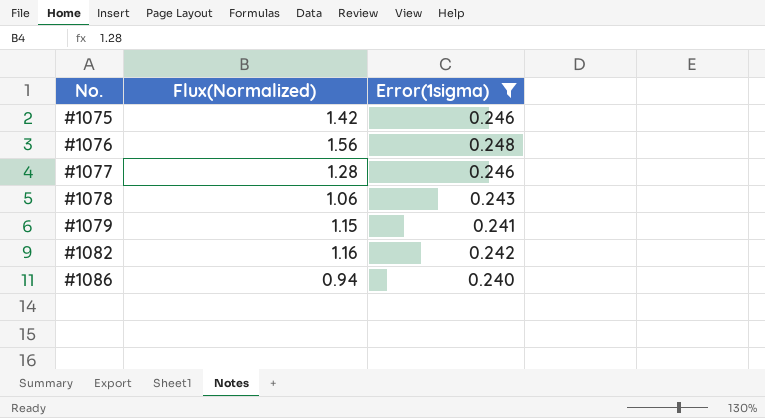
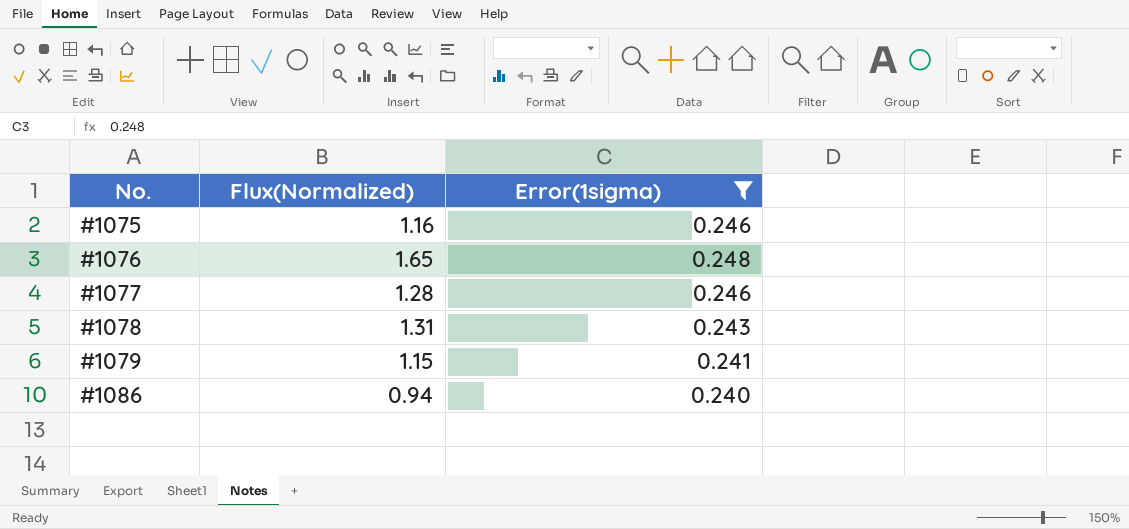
row #1082: 1.16 | 0.242 -> none
#1075 | Flux(Normalized): 1.42 -> 1.16
#1076 | Flux(Normalized): 1.56 -> 1.65
#1078 | Flux(Normalized): 1.06 -> 1.31

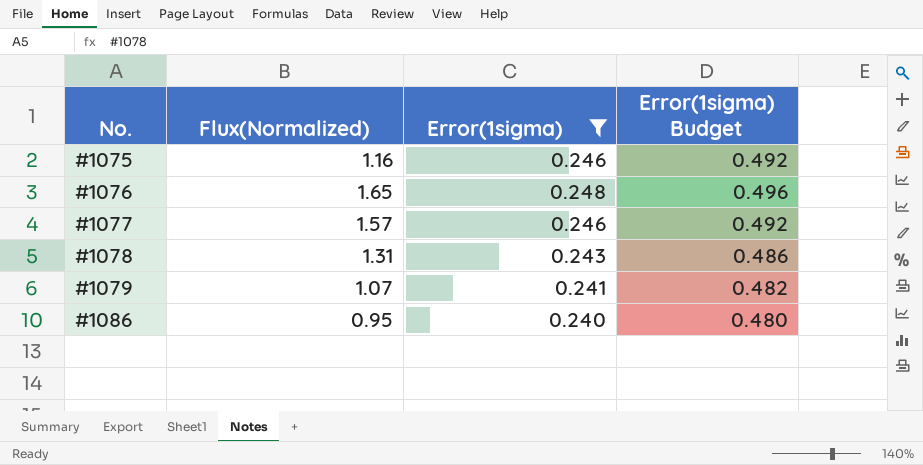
column Error(1sigma) Budget | formula: none -> [Error(1sigma)] * 2
#1077 | Flux(Normalized): 1.28 -> 1.57
#1079 | Flux(Normalized): 1.15 -> 1.07
#1086 | Flux(Normalized): 0.94 -> 0.95

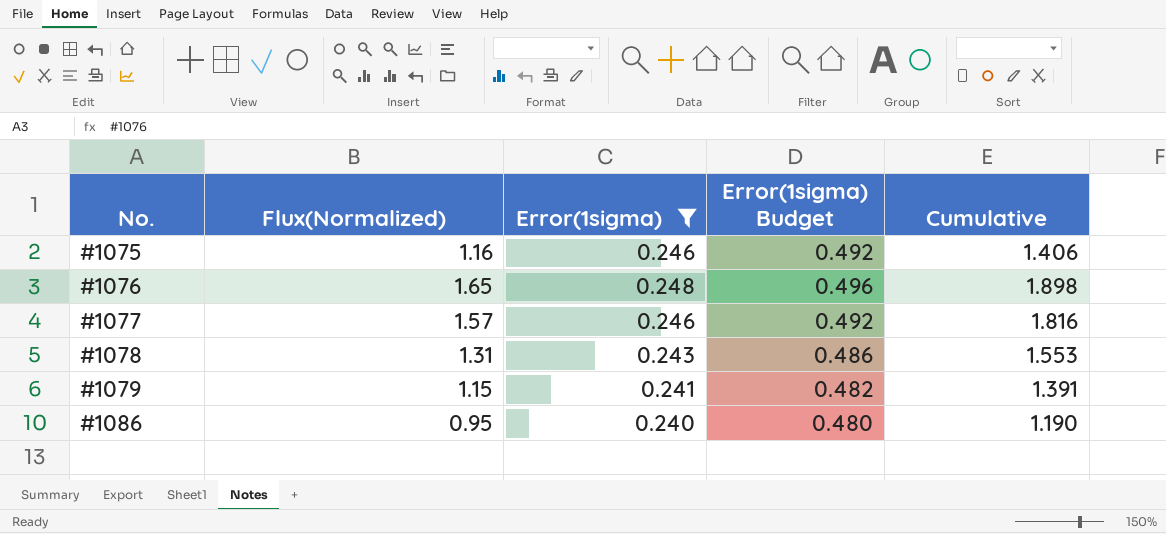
column Cumulative | formula: none -> [Flux(Normalized)] + [Error(1sigma)]
#1079 | Flux(Normalized): 1.07 -> 1.15

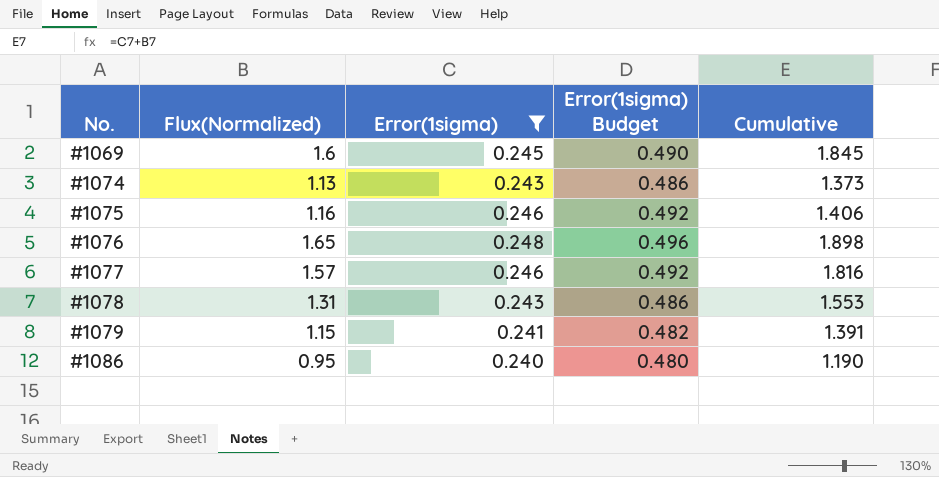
row #1069: none -> 1.6 | 0.245 | 0.490 | 1.845
row #1074: none -> 1.13 | 0.243 | 0.486 | 1.373

